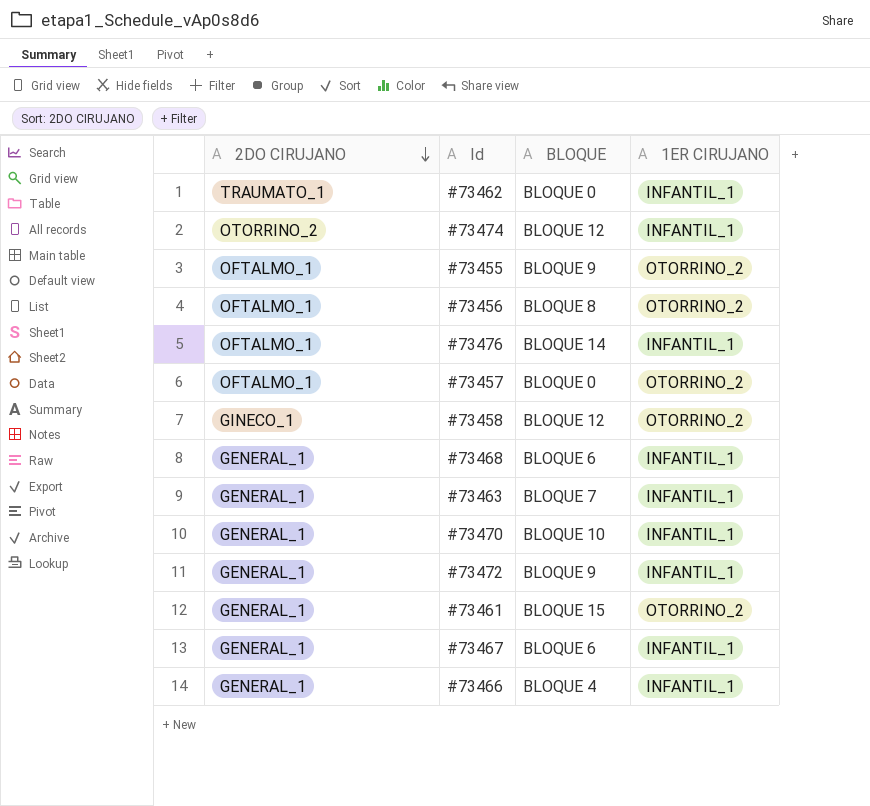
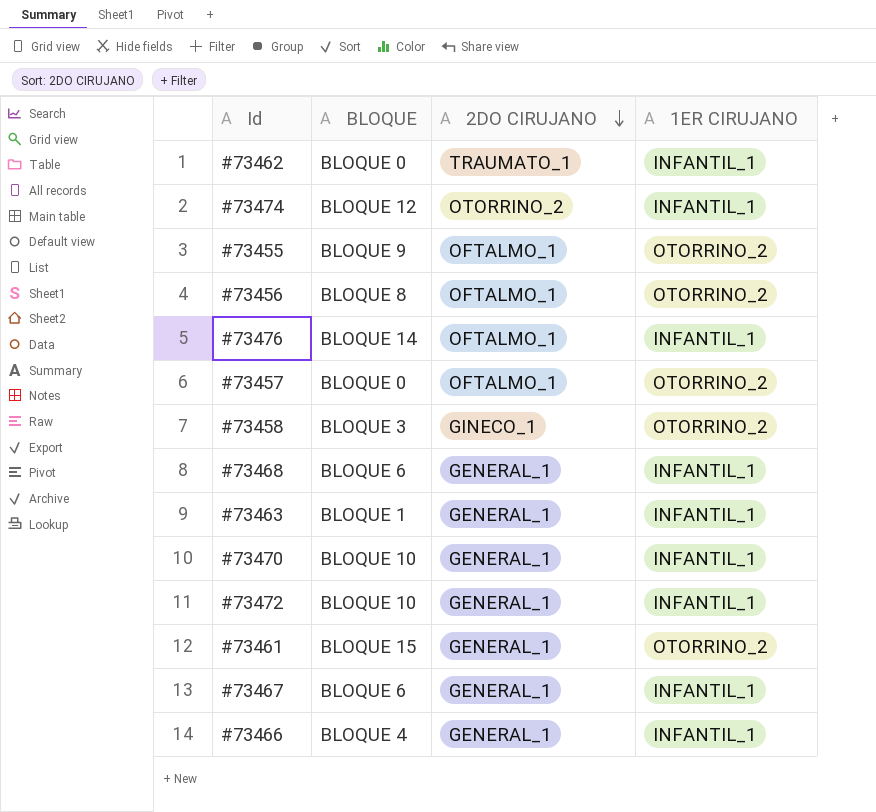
column 2DO CIRUJANO | position: 1 -> 3
#73458 | BLOQUE: BLOQUE 12 -> BLOQUE 3
#73463 | BLOQUE: BLOQUE 7 -> BLOQUE 1
#73472 | BLOQUE: BLOQUE 9 -> BLOQUE 10

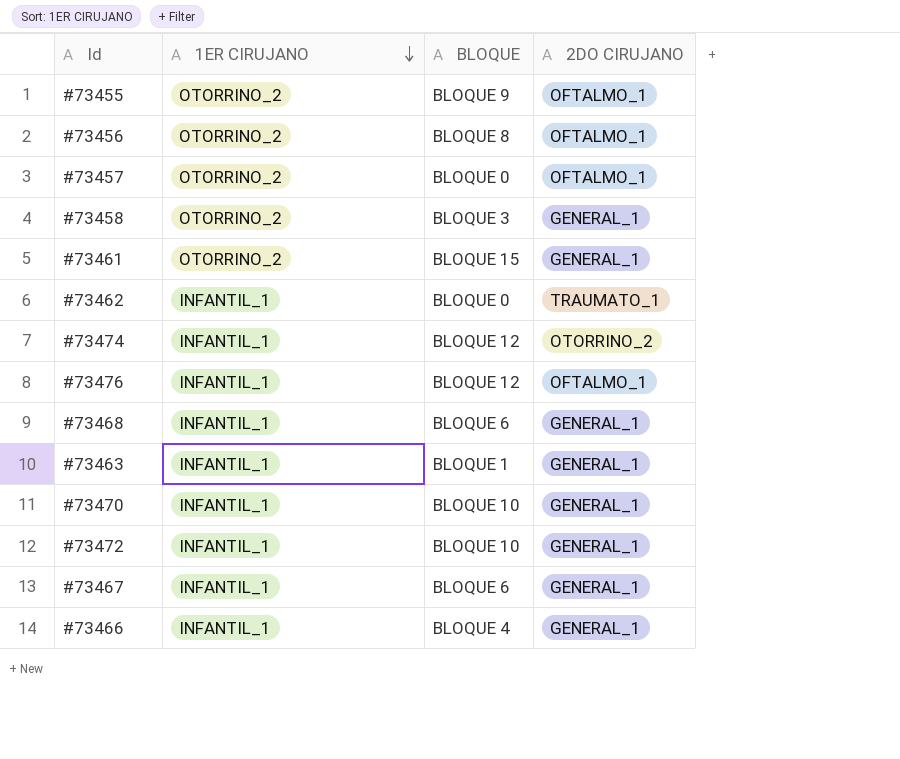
row order: 2DO CIRUJANO descending -> 1ER CIRUJANO descending
column 1ER CIRUJANO | position: 4 -> 2
#73458 | 2DO CIRUJANO: GINECO_1 -> GENERAL_1
#73476 | BLOQUE: BLOQUE 14 -> BLOQUE 12

